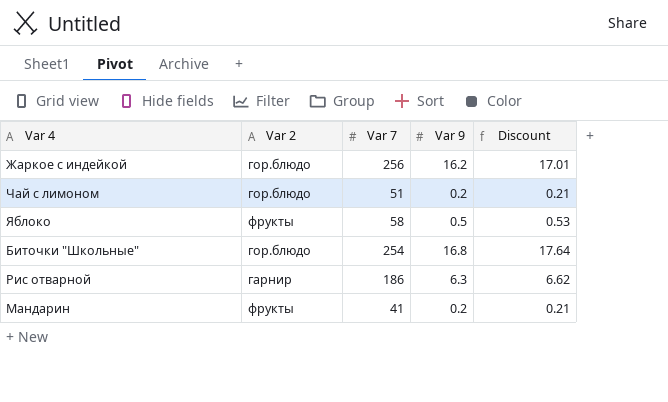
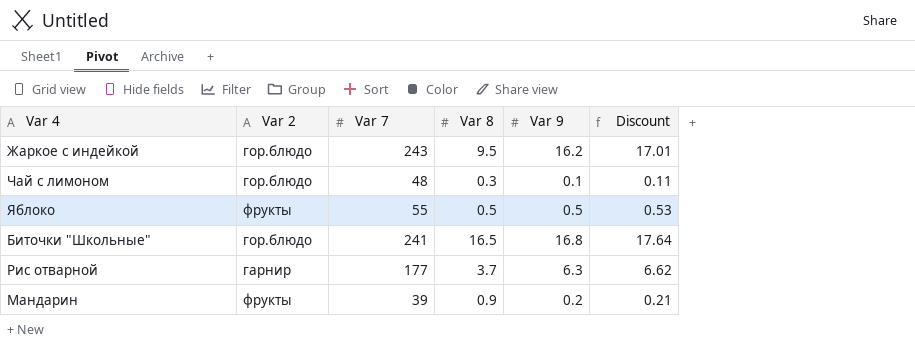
column Var 8 | position: none -> 4
Жаркое с индейкой | Var 7: 256 -> 243
Чай с лимоном | Var 7: 51 -> 48
Чай с лимоном | Var 9: 0.2 -> 0.1
Чай с лимоном | Discount: 0.21 -> 0.11
Яблоко | Var 7: 58 -> 55
Биточки "Школьные" | Var 7: 254 -> 241
Рис отварной | Var 7: 186 -> 177
Мандарин | Var 7: 41 -> 39

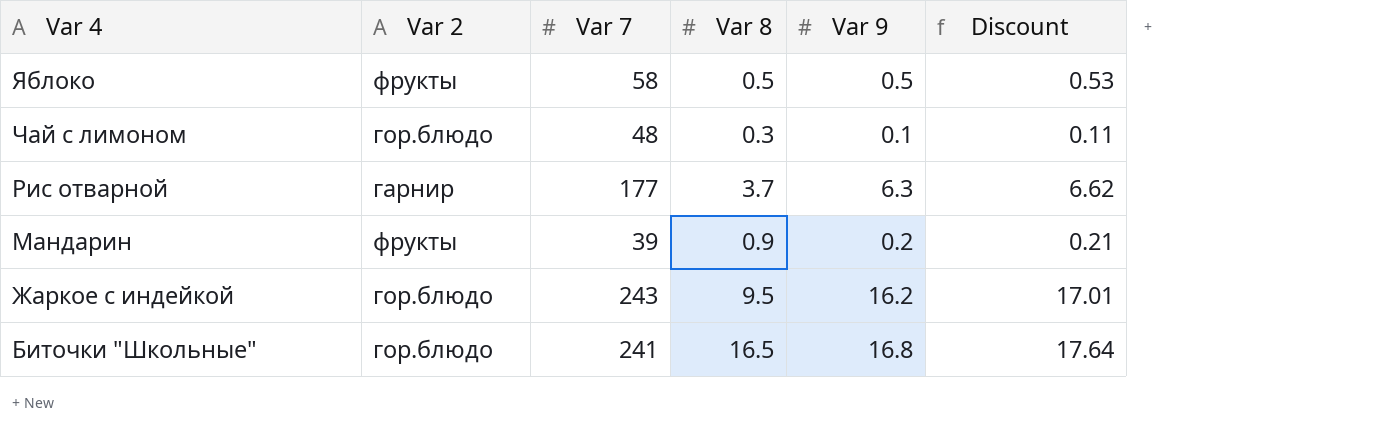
row order: none -> Var 4 descending
Яблоко | Var 7: 55 -> 58

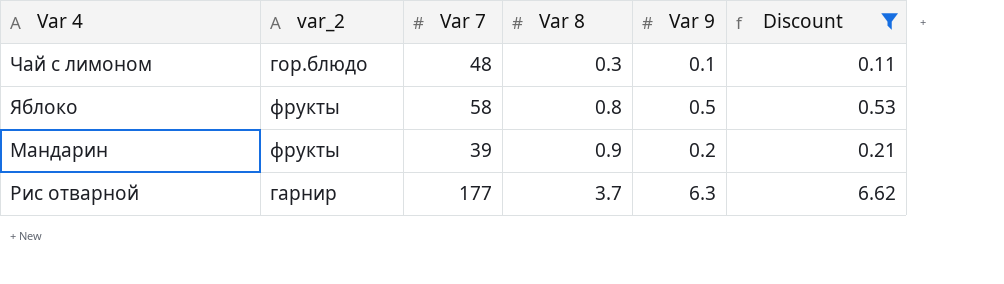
filter: none -> Discount <= 6.62
row order: Var 4 descending -> Var 8 ascending
column name: Var 2 -> var_2
Яблоко | Var 8: 0.5 -> 0.8

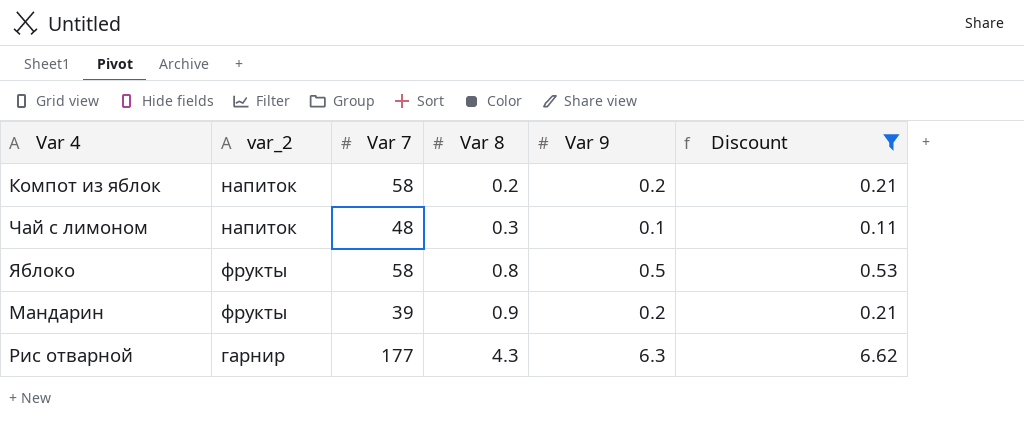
row Компот из яблок: none -> напиток | 58 | 0.2 | 0.2 | 0.21
Чай с лимоном | var_2: гор.блюдо -> напиток
Рис отварной | Var 8: 3.7 -> 4.3

